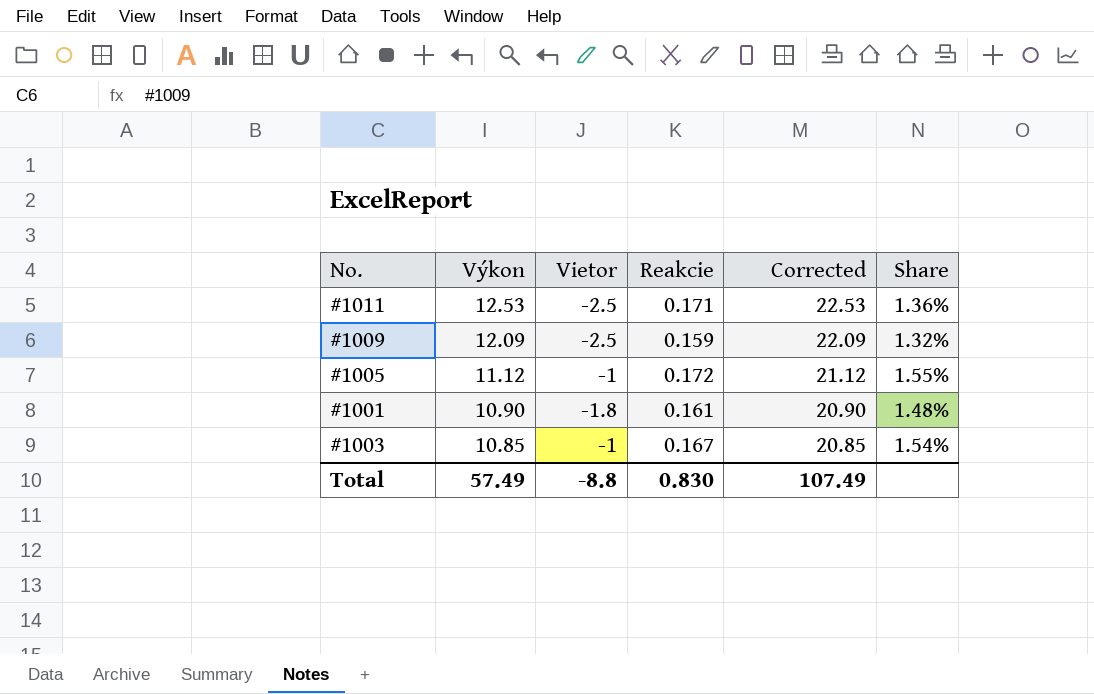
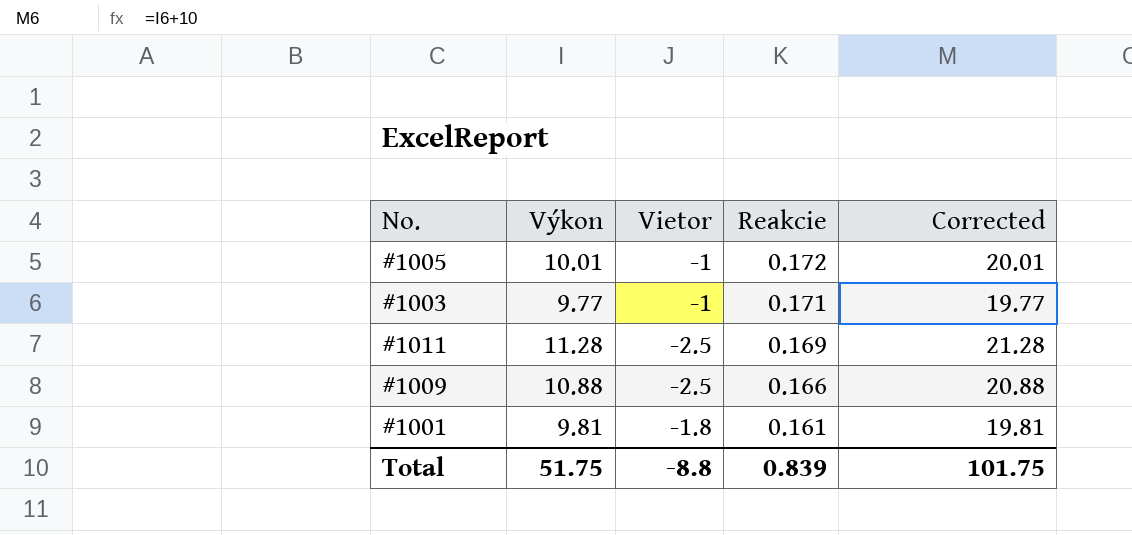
row order: Výkon descending -> Reakcie descending
column Share | formula: [Reakcie] / [Výkon] -> none
#1005 | Výkon: 11.12 -> 10.01
#1005 | Corrected: 21.12 -> 20.01
#1003 | Výkon: 10.85 -> 9.77
#1003 | Reakcie: 0.167 -> 0.171
#1003 | Corrected: 20.85 -> 19.77
#1011 | Výkon: 12.53 -> 11.28
#1011 | Reakcie: 0.171 -> 0.169
#1011 | Corrected: 22.53 -> 21.28
#1009 | Výkon: 12.09 -> 10.88
#1009 | Reakcie: 0.159 -> 0.166
#1009 | Corrected: 22.09 -> 20.88
#1001 | Výkon: 10.90 -> 9.81
#1001 | Corrected: 20.90 -> 19.81
Total | Výkon: 57.49 -> 51.75
Total | Reakcie: 0.830 -> 0.839
Total | Corrected: 107.49 -> 101.75

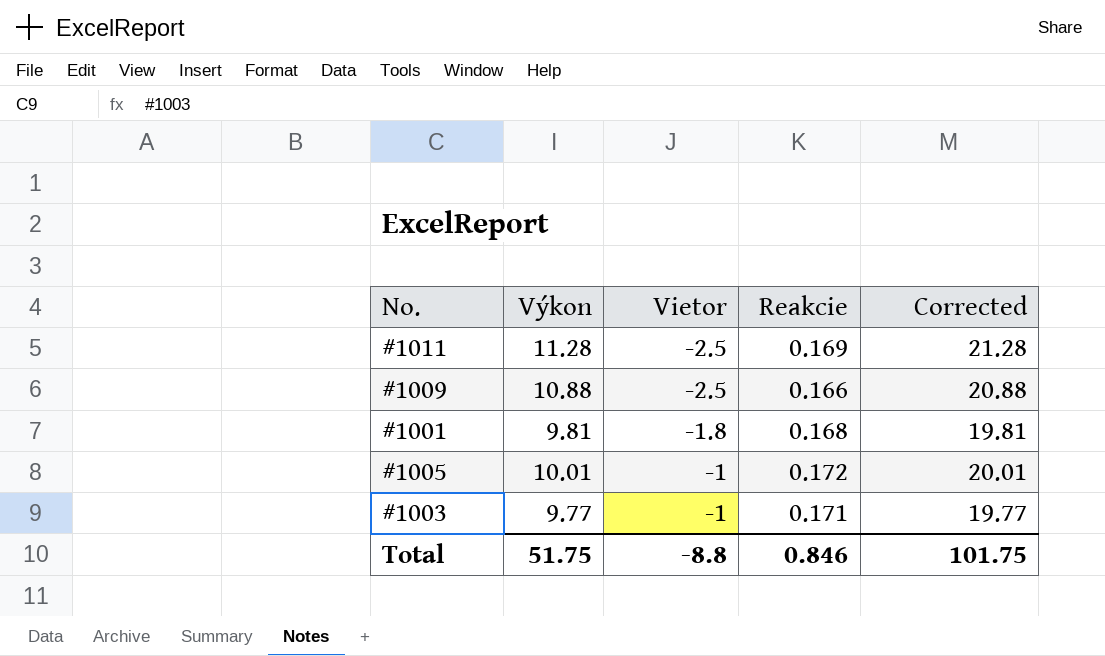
row order: Reakcie descending -> Vietor ascending
#1001 | Reakcie: 0.161 -> 0.168
Total | Reakcie: 0.839 -> 0.846

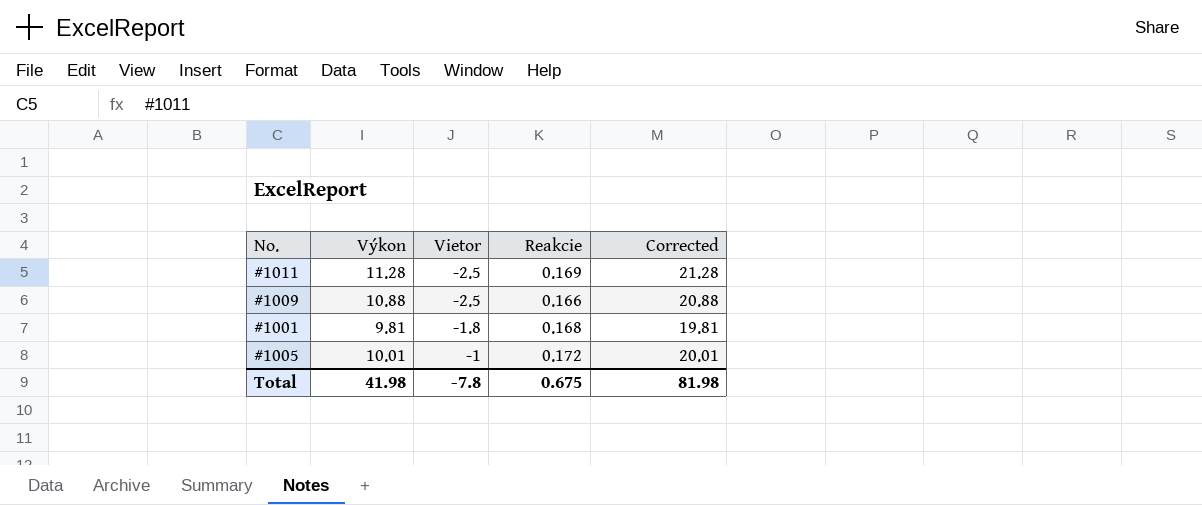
row #1003: 9.77 | -1 | 0.171 | 19.77 -> none
Total | Výkon: 51.75 -> 41.98
Total | Vietor: -8.8 -> -7.8
Total | Reakcie: 0.846 -> 0.675
Total | Corrected: 101.75 -> 81.98

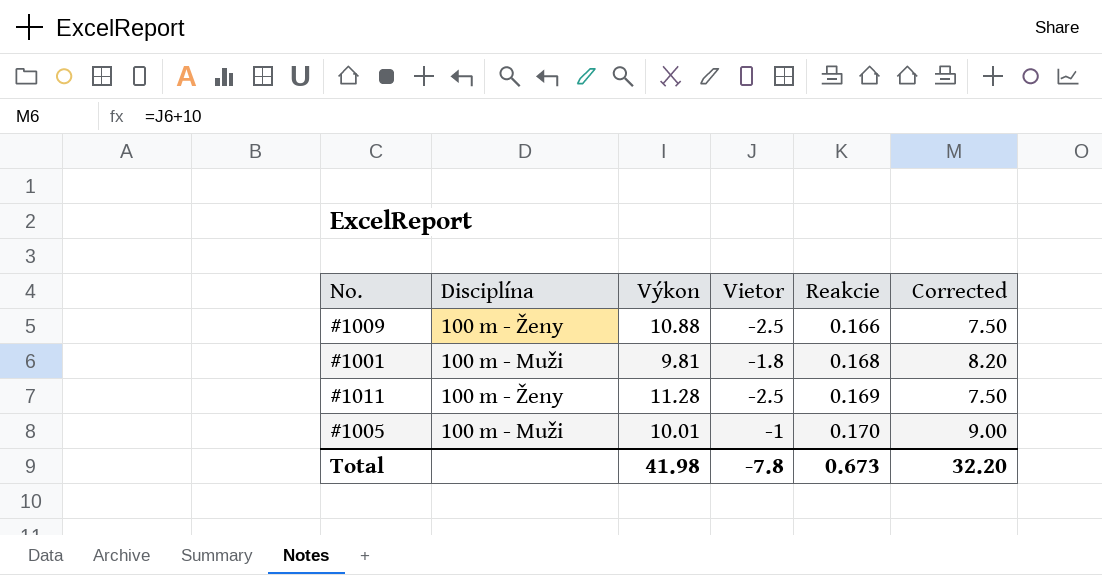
row order: Vietor ascending -> Reakcie ascending
column Disciplína | position: none -> 2
column Corrected | formula: [Výkon] + 10 -> [Vietor] + 10
#1005 | Reakcie: 0.172 -> 0.170
Total | Reakcie: 0.675 -> 0.673
Total | Corrected: 81.98 -> 32.20

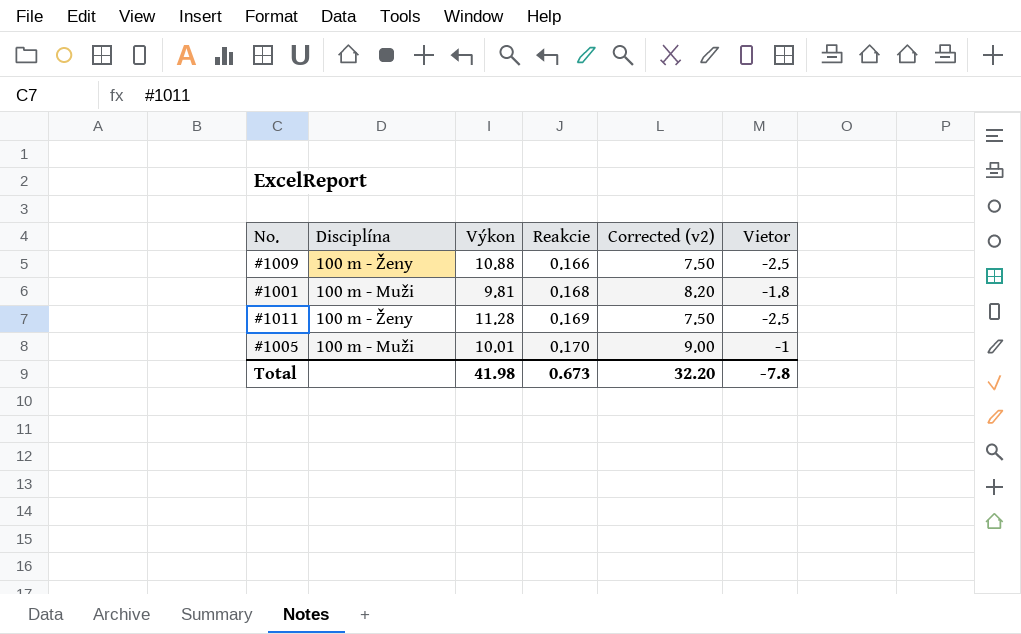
column name: Corrected -> Corrected (v2)
column Vietor | position: 4 -> 6

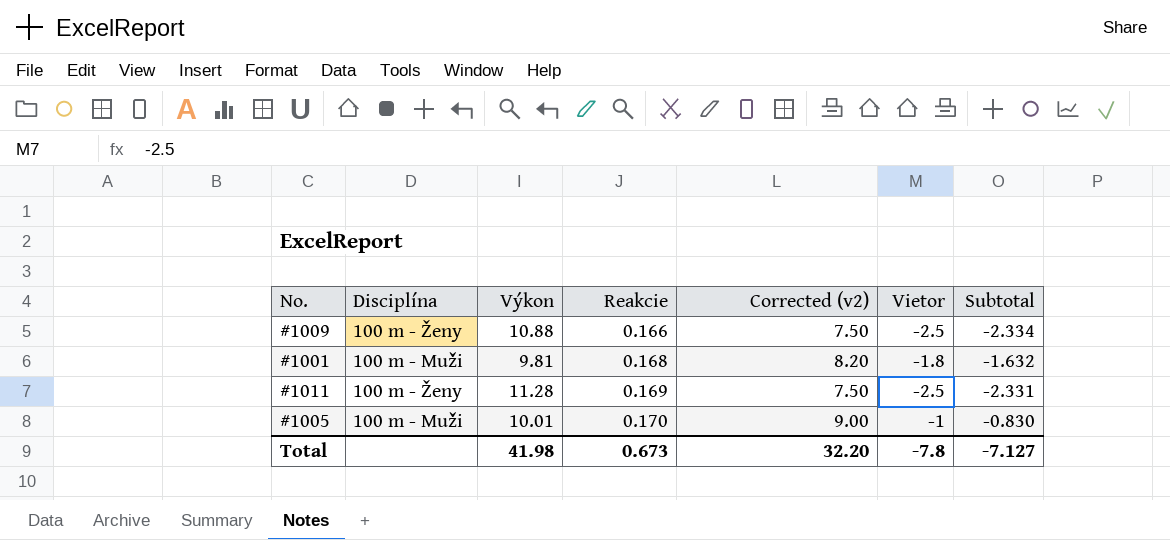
column Subtotal | formula: none -> [Reakcie] + [Vietor]

